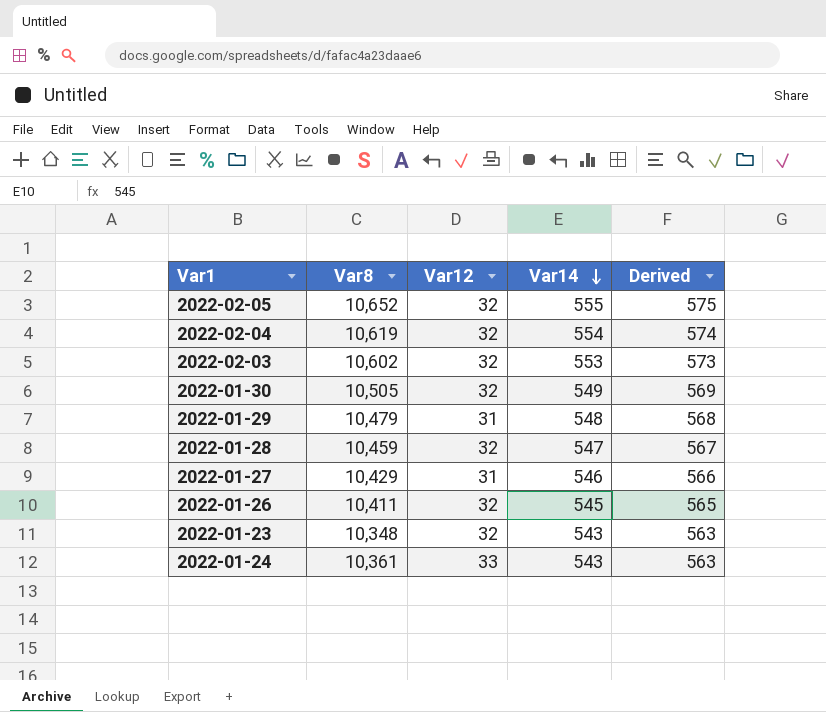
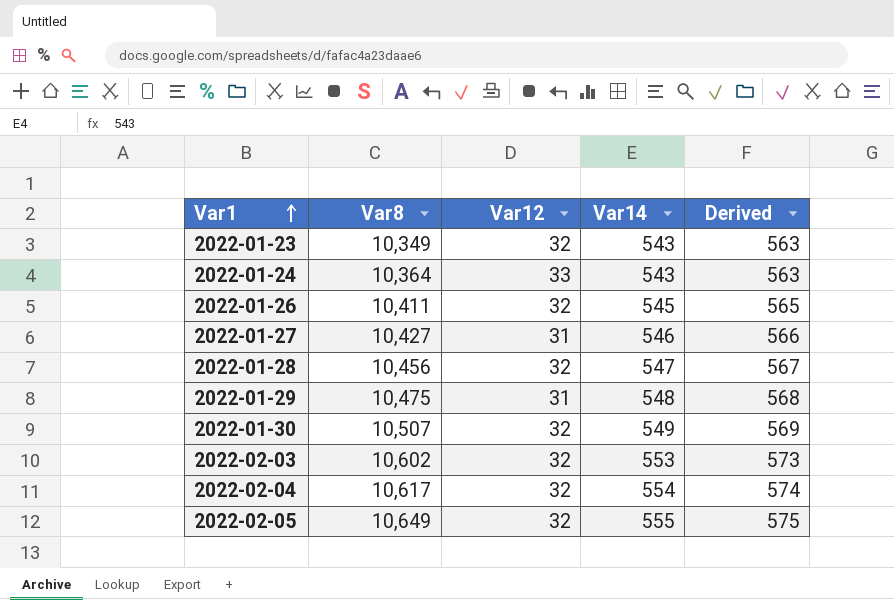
row order: Var14 descending -> Var1 ascending
2022-01-23 | Var8: 10,348 -> 10,349
2022-01-24 | Var8: 10,361 -> 10,364
2022-01-27 | Var8: 10,429 -> 10,427
2022-01-28 | Var8: 10,459 -> 10,456
2022-01-29 | Var8: 10,479 -> 10,475
2022-01-30 | Var8: 10,505 -> 10,507
2022-02-04 | Var8: 10,619 -> 10,617
2022-02-05 | Var8: 10,652 -> 10,649

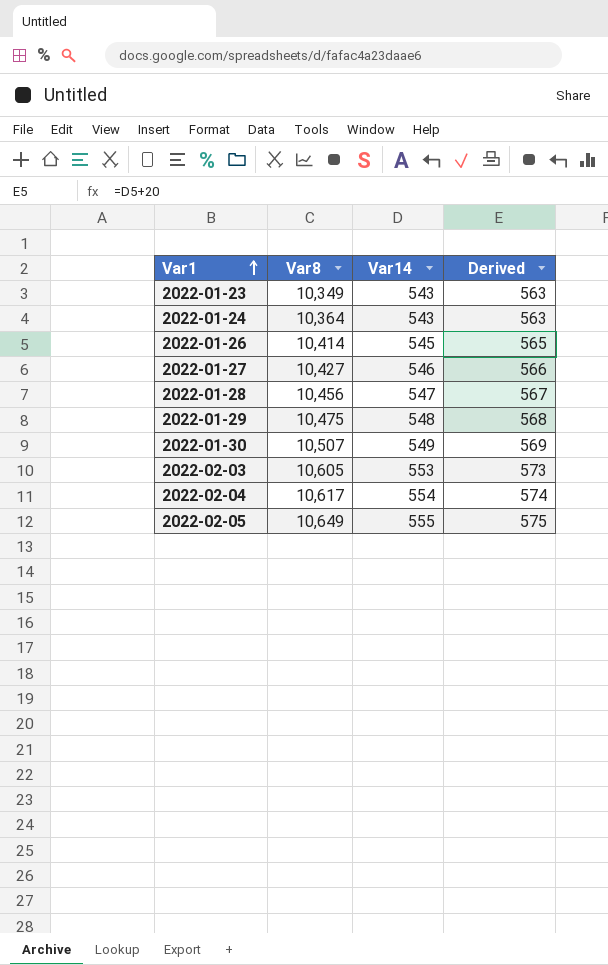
column Var12 | position: 3 -> none
2022-01-26 | Var8: 10,411 -> 10,414
2022-02-03 | Var8: 10,602 -> 10,605

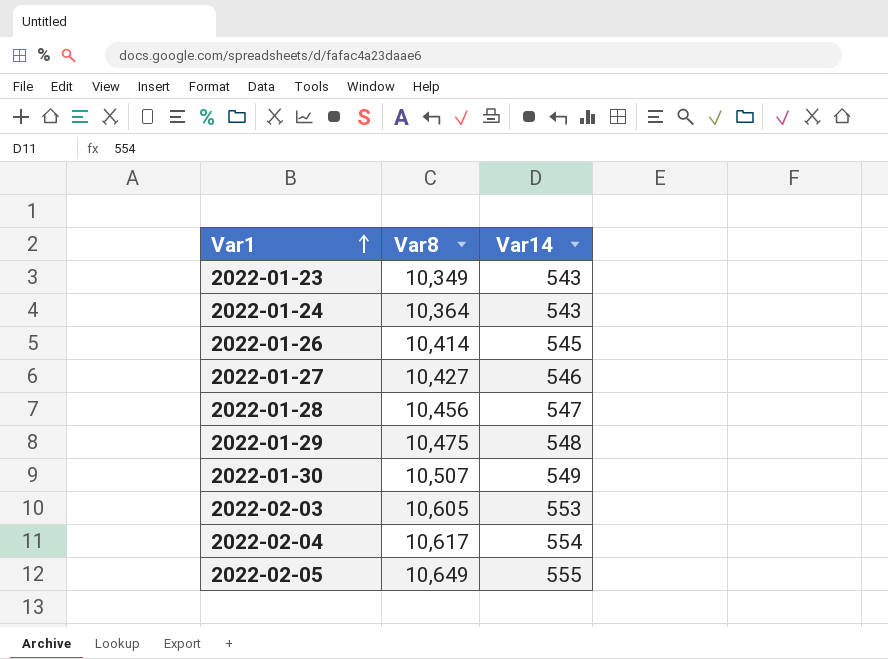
column Derived | formula: [Var14] + 20 -> none

